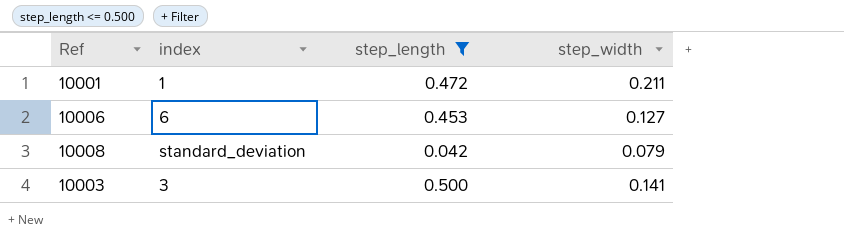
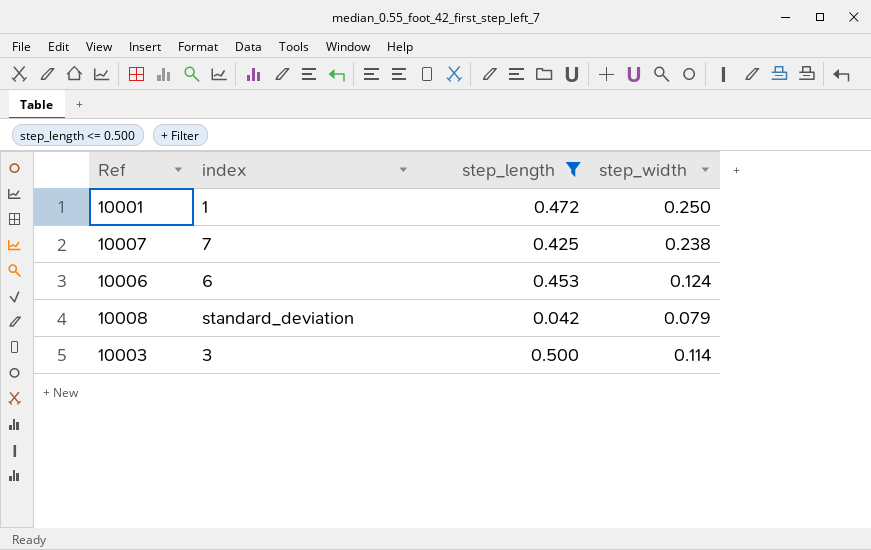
10001 | step_width: 0.211 -> 0.250
row 10007: none -> 7 | 0.425 | 0.238
10006 | step_width: 0.127 -> 0.124
10003 | step_width: 0.141 -> 0.114

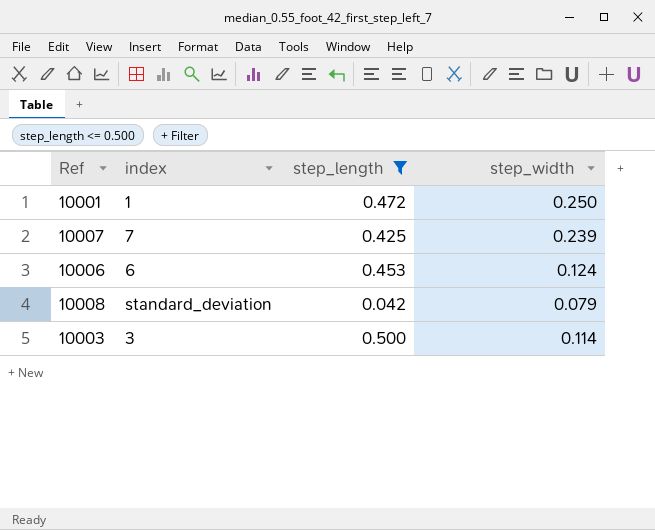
10007 | step_width: 0.238 -> 0.239

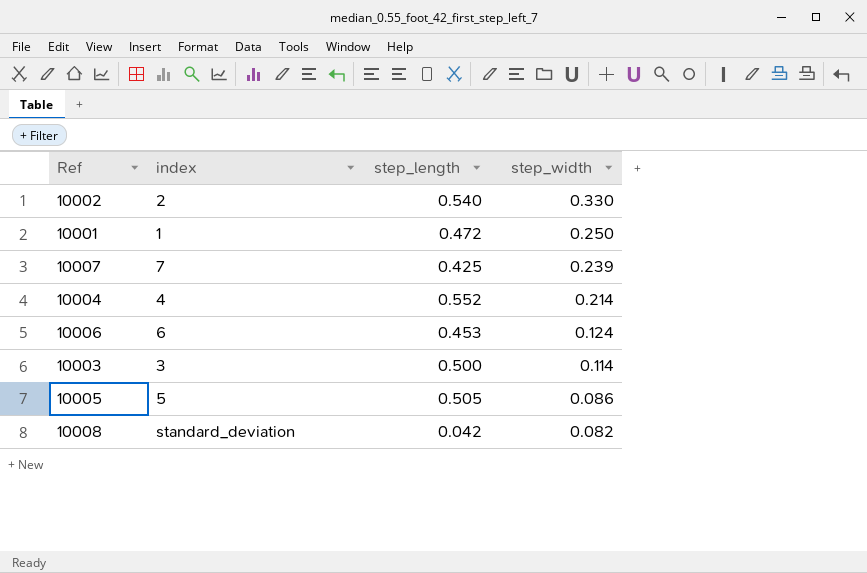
filter: step_length <= 0.500 -> none
row order: none -> step_width descending
10008 | step_width: 0.079 -> 0.082

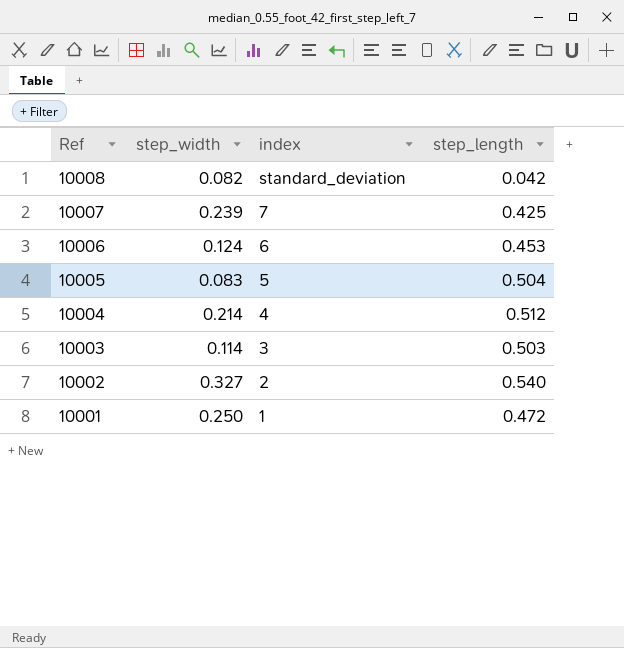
row order: step_width descending -> Ref descending
column step_width | position: 4 -> 2
10005 | step_width: 0.086 -> 0.083
10005 | step_length: 0.505 -> 0.504
10004 | step_length: 0.552 -> 0.512
10003 | step_length: 0.500 -> 0.503
10002 | step_width: 0.330 -> 0.327

